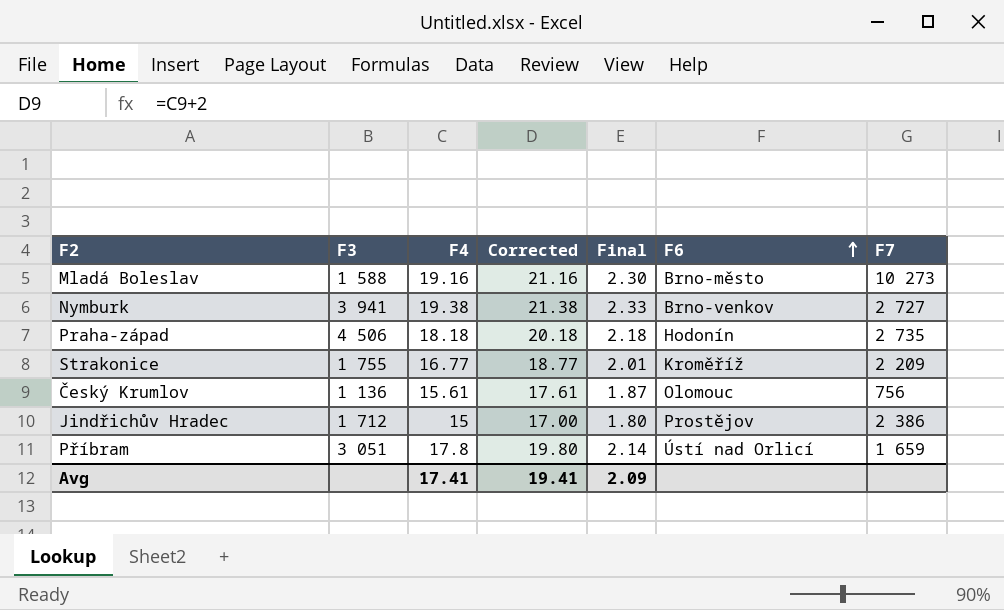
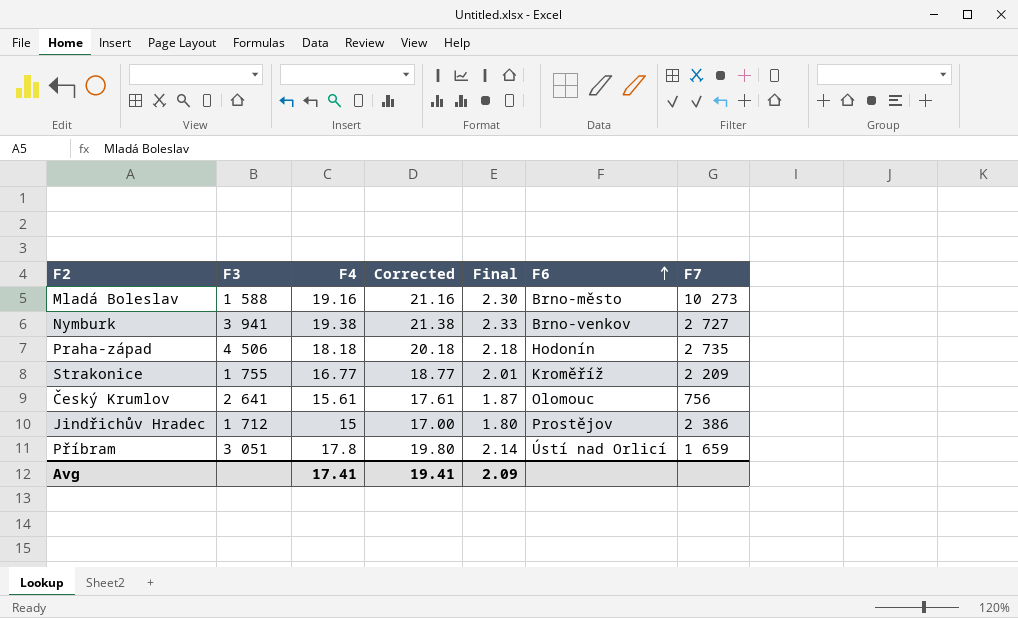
Český Krumlov | F3: 1 136 -> 2 641

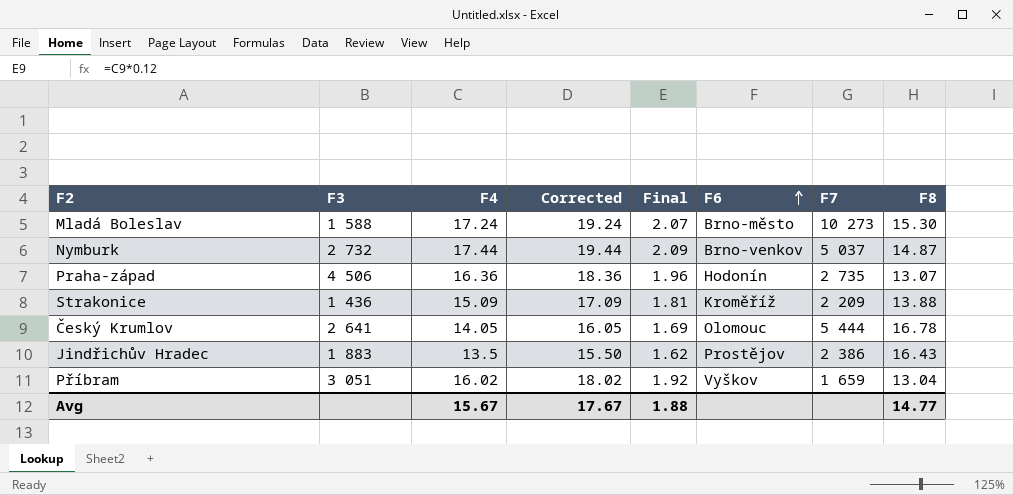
column F8 | position: none -> 8
Mladá Boleslav | F4: 19.16 -> 17.24
Mladá Boleslav | Corrected: 21.16 -> 19.24
Mladá Boleslav | Final: 2.30 -> 2.07
Nymburk | F3: 3 941 -> 2 732
Nymburk | F4: 19.38 -> 17.44
Nymburk | Corrected: 21.38 -> 19.44
Nymburk | Final: 2.33 -> 2.09
Nymburk | F7: 2 727 -> 5 037
Praha-západ | F4: 18.18 -> 16.36
Praha-západ | Corrected: 20.18 -> 18.36
Praha-západ | Final: 2.18 -> 1.96
Strakonice | F3: 1 755 -> 1 436
Strakonice | F4: 16.77 -> 15.09
Strakonice | Corrected: 18.77 -> 17.09
Strakonice | Final: 2.01 -> 1.81
Český Krumlov | F4: 15.61 -> 14.05
Český Krumlov | Corrected: 17.61 -> 16.05
Český Krumlov | Final: 1.87 -> 1.69
Český Krumlov | F7: 756 -> 5 444
Jindřichův Hradec | F3: 1 712 -> 1 883
Jindřichův Hradec | F4: 15 -> 13.5
Jindřichův Hradec | Corrected: 17.00 -> 15.50
Jindřichův Hradec | Final: 1.80 -> 1.62
Příbram | F4: 17.8 -> 16.02
Příbram | Corrected: 19.80 -> 18.02
Příbram | Final: 2.14 -> 1.92
Příbram | F6: Ústí nad Orlicí -> Vyškov
Avg | F4: 17.41 -> 15.67
Avg | Corrected: 19.41 -> 17.67
Avg | Final: 2.09 -> 1.88

